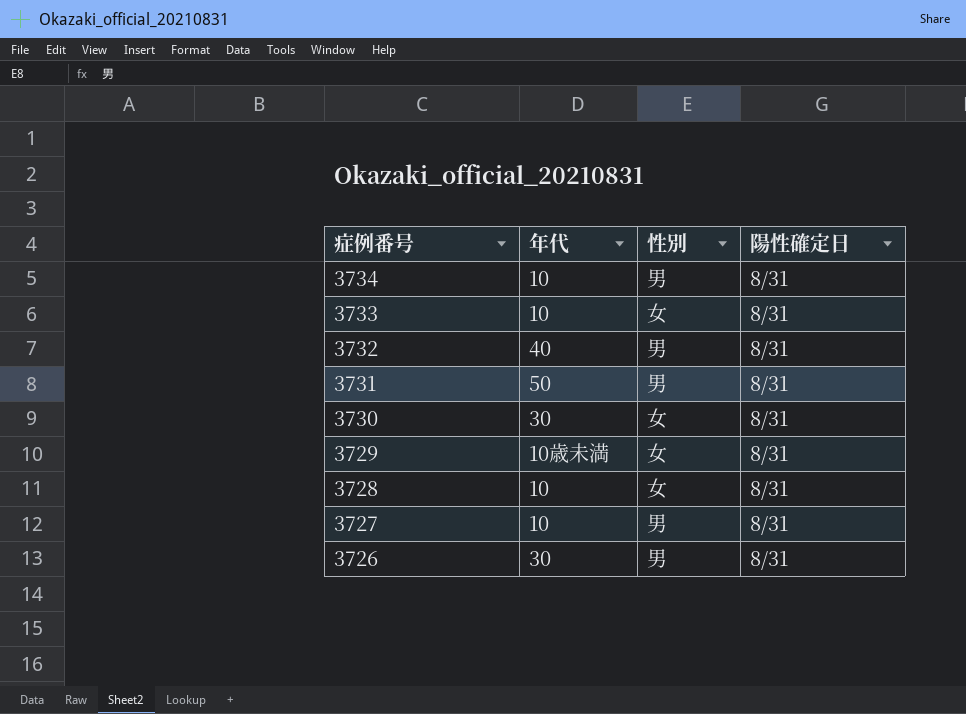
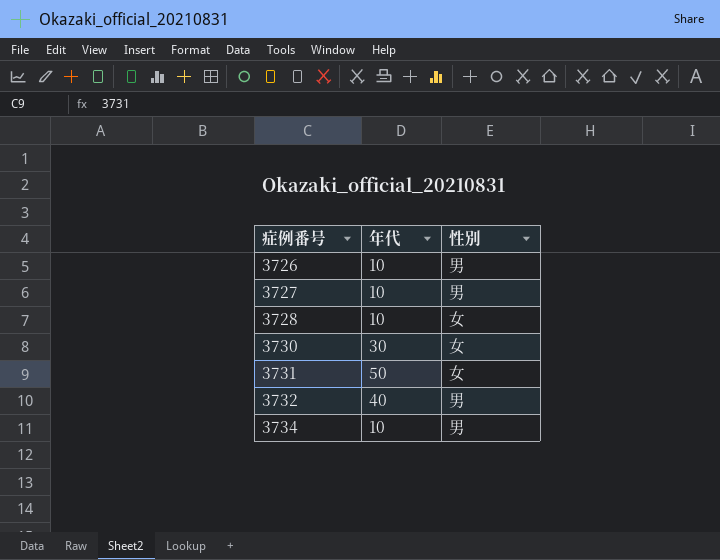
row order: 症例番号 descending -> 症例番号 ascending
column 陽性確定日 | position: 4 -> none
row 3733: 10 | 女 | 8/31 -> none
row 3729: 10歳未満 | 女 | 8/31 -> none
3726 | 年代: 30 -> 10
3731 | 性別: 男 -> 女

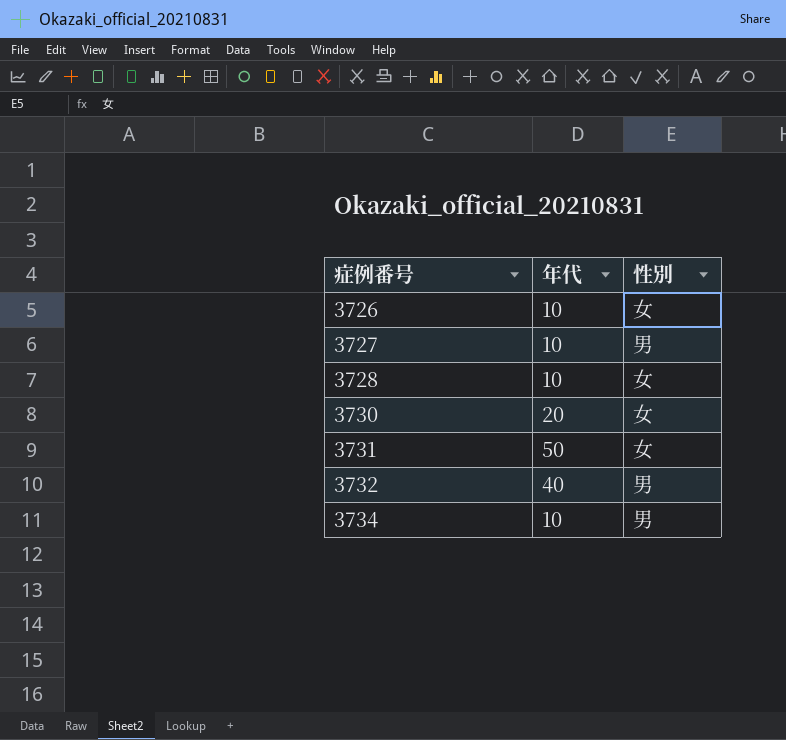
3726 | 性別: 男 -> 女
3730 | 年代: 30 -> 20

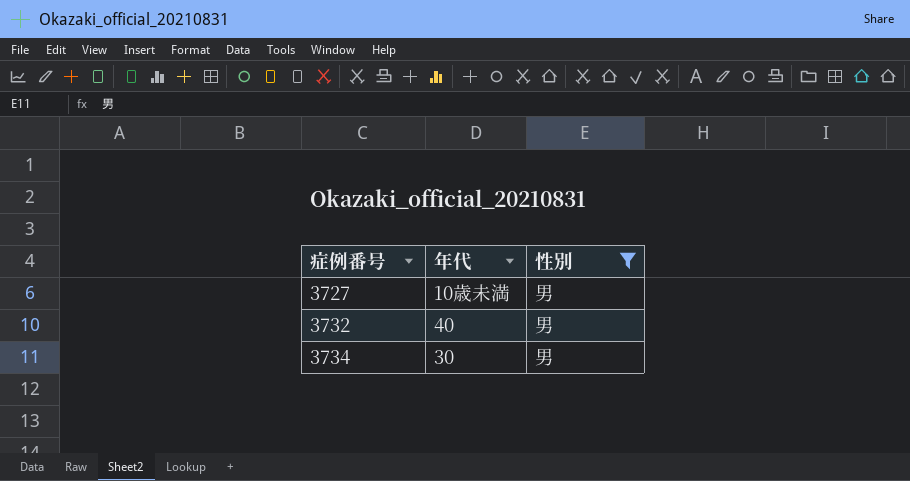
filter: none -> 性別 = 男
3727 | 年代: 10 -> 10歳未満
3734 | 年代: 10 -> 30

